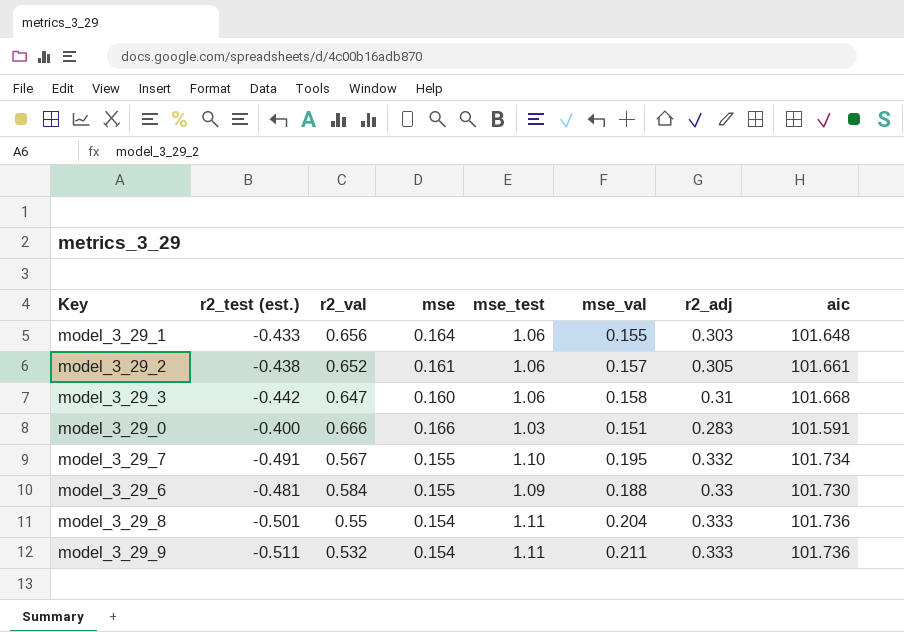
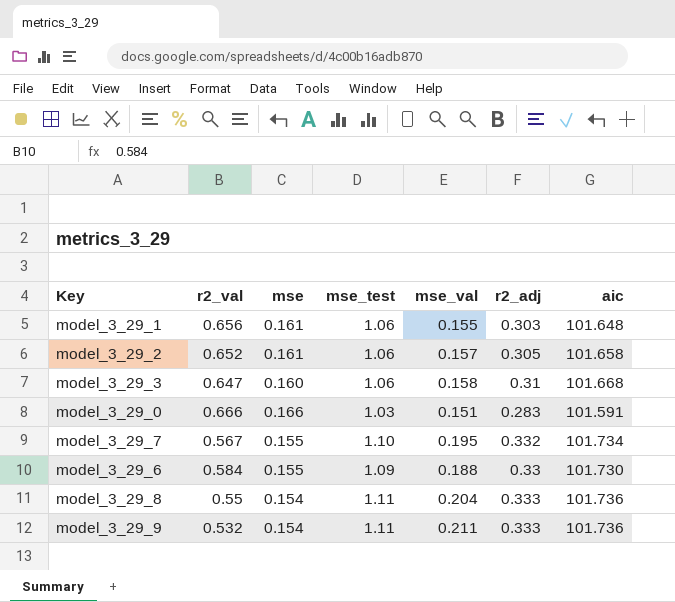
column r2_test (est.) | position: 2 -> none
model_3_29_1 | mse: 0.164 -> 0.161
model_3_29_2 | aic: 101.661 -> 101.658

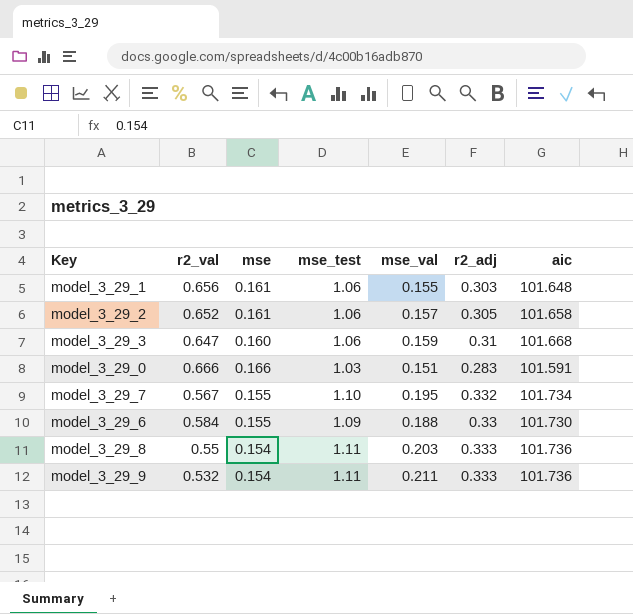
model_3_29_3 | mse_val: 0.158 -> 0.159
model_3_29_8 | mse_val: 0.204 -> 0.203

